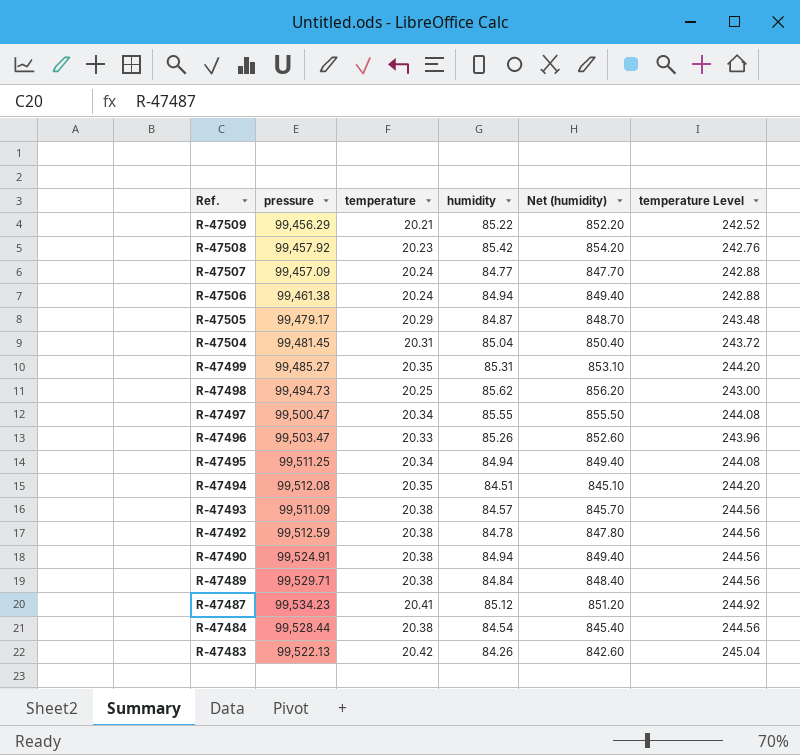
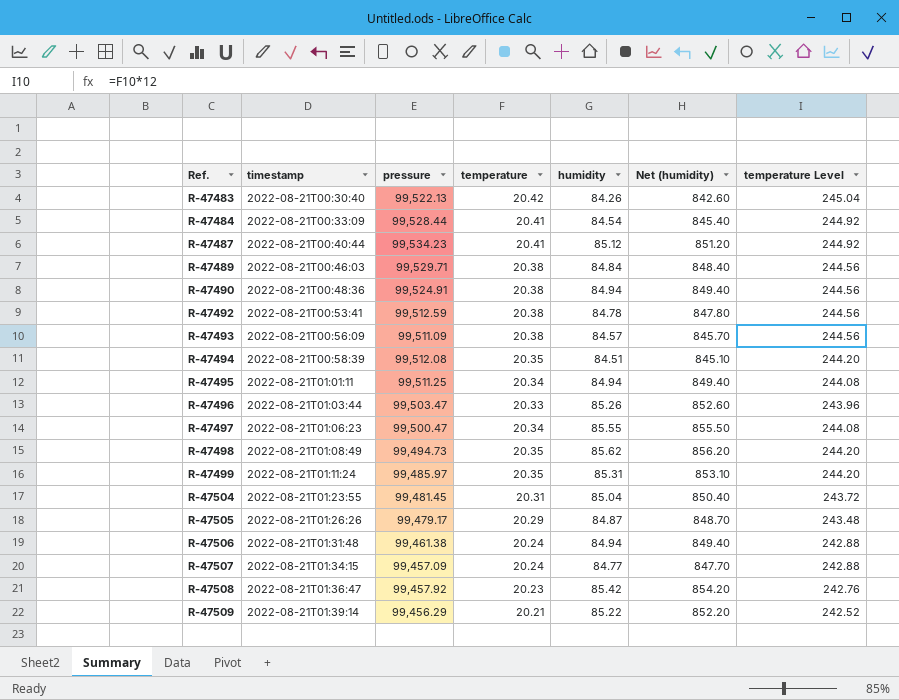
row order: Ref. descending -> Ref. ascending
column timestamp | position: none -> 2
R-47484 | temperature: 20.38 -> 20.41
R-47484 | temperature Level: 244.56 -> 244.92
R-47498 | temperature: 20.25 -> 20.35
R-47498 | temperature Level: 243.00 -> 244.20
R-47499 | pressure: 99,485.27 -> 99,485.97

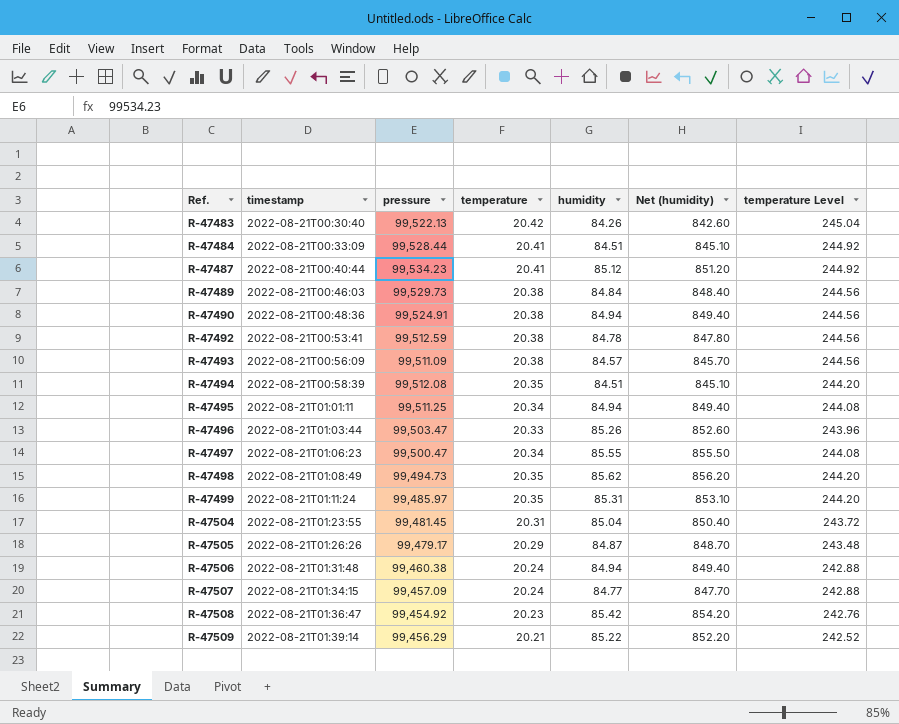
R-47484 | humidity: 84.54 -> 84.51
R-47484 | Net (humidity): 845.40 -> 845.10
R-47489 | pressure: 99,529.71 -> 99,529.73
R-47506 | pressure: 99,461.38 -> 99,460.38
R-47508 | pressure: 99,457.92 -> 99,454.92

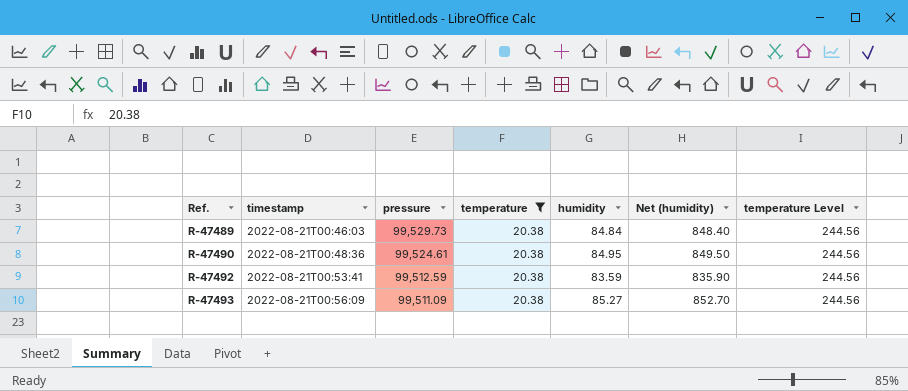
filter: none -> temperature = 20.38
R-47490 | pressure: 99,524.91 -> 99,524.61
R-47490 | humidity: 84.94 -> 84.95
R-47490 | Net (humidity): 849.40 -> 849.50
R-47492 | humidity: 84.78 -> 83.59
R-47492 | Net (humidity): 847.80 -> 835.90
R-47493 | humidity: 84.57 -> 85.27
R-47493 | Net (humidity): 845.70 -> 852.70

